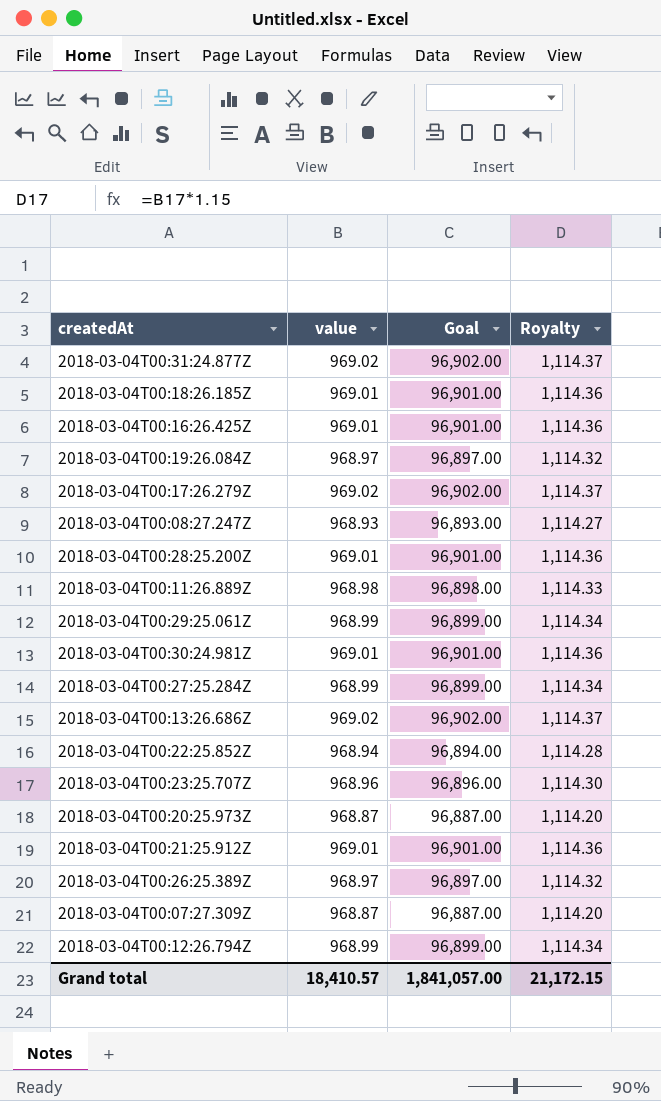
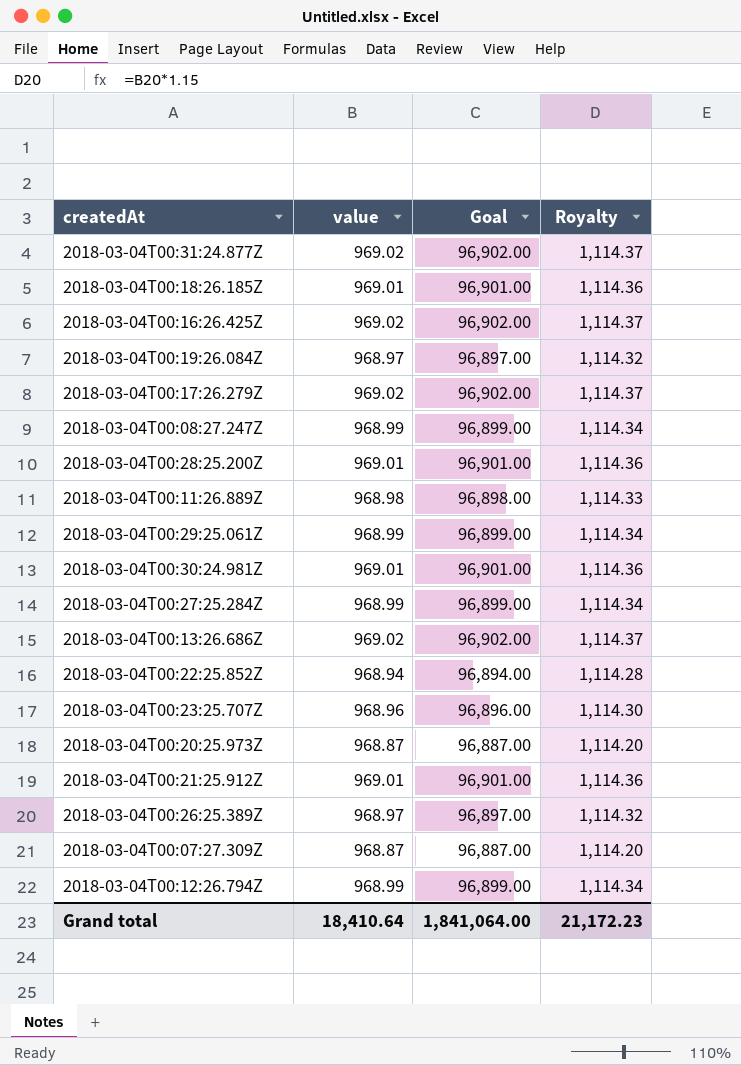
2018-03-04T00:16:26.425Z | value: 969.01 -> 969.02
2018-03-04T00:16:26.425Z | Goal: 96,901.00 -> 96,902.00
2018-03-04T00:16:26.425Z | Royalty: 1,114.36 -> 1,114.37
2018-03-04T00:08:27.247Z | value: 968.93 -> 968.99
2018-03-04T00:08:27.247Z | Goal: 96,893.00 -> 96,899.00
2018-03-04T00:08:27.247Z | Royalty: 1,114.27 -> 1,114.34
Grand total | value: 18,410.57 -> 18,410.64
Grand total | Goal: 1,841,057.00 -> 1,841,064.00
Grand total | Royalty: 21,172.15 -> 21,172.23

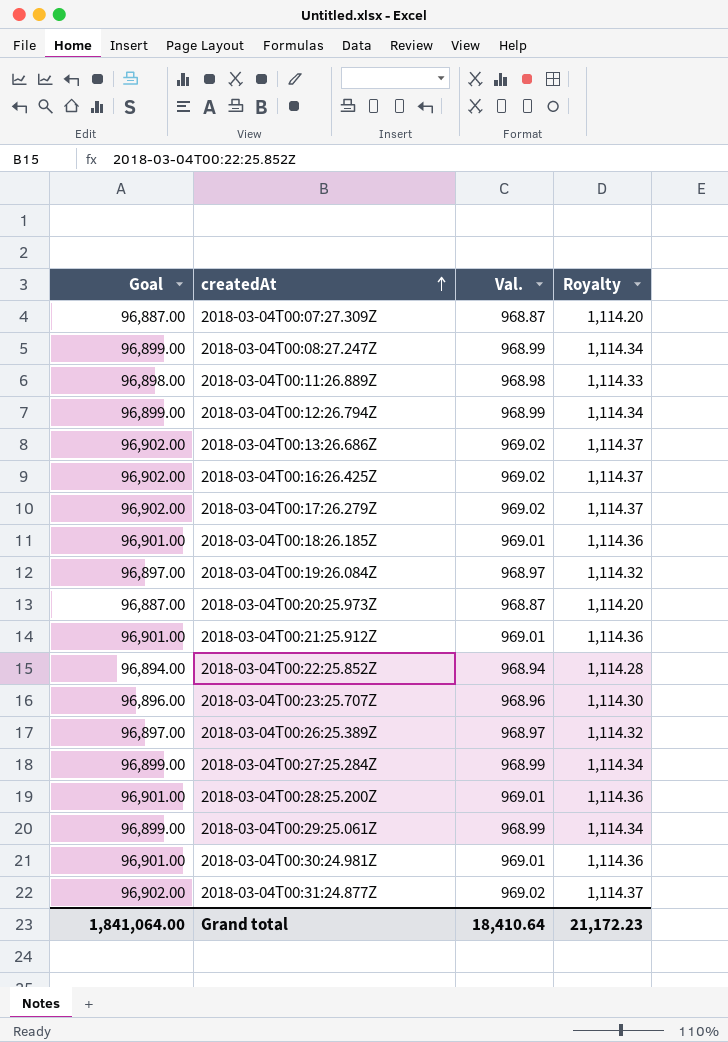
row order: none -> createdAt ascending
column Goal | position: 3 -> 1
column name: value -> Val.

